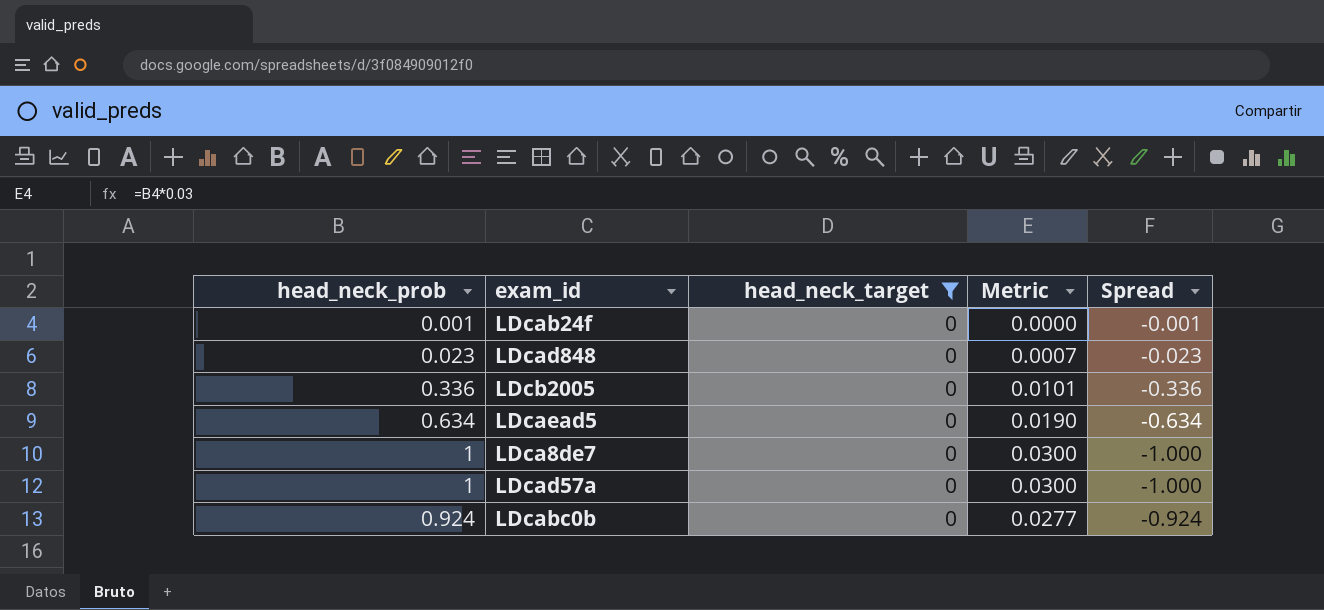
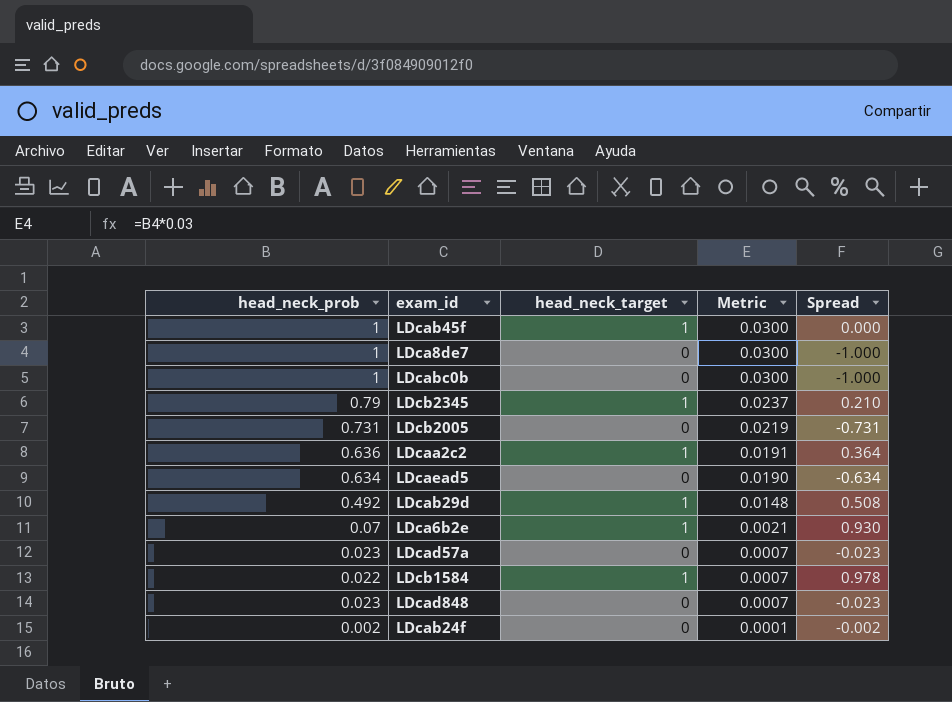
filter: head_neck_target = 0 -> none
row order: none -> Metric descending
LDcabc0b | head_neck_prob: 0.924 -> 1
LDcabc0b | Metric: 0.0277 -> 0.0300
LDcabc0b | Spread: -0.924 -> -1.000
LDcb2005 | head_neck_prob: 0.336 -> 0.731
LDcb2005 | Metric: 0.0101 -> 0.0219
LDcb2005 | Spread: -0.336 -> -0.731
LDcad57a | head_neck_prob: 1 -> 0.023
LDcad57a | Metric: 0.0300 -> 0.0007
LDcad57a | Spread: -1.000 -> -0.023
LDcab24f | head_neck_prob: 0.001 -> 0.002
LDcab24f | Metric: 0.0000 -> 0.0001
LDcab24f | Spread: -0.001 -> -0.002

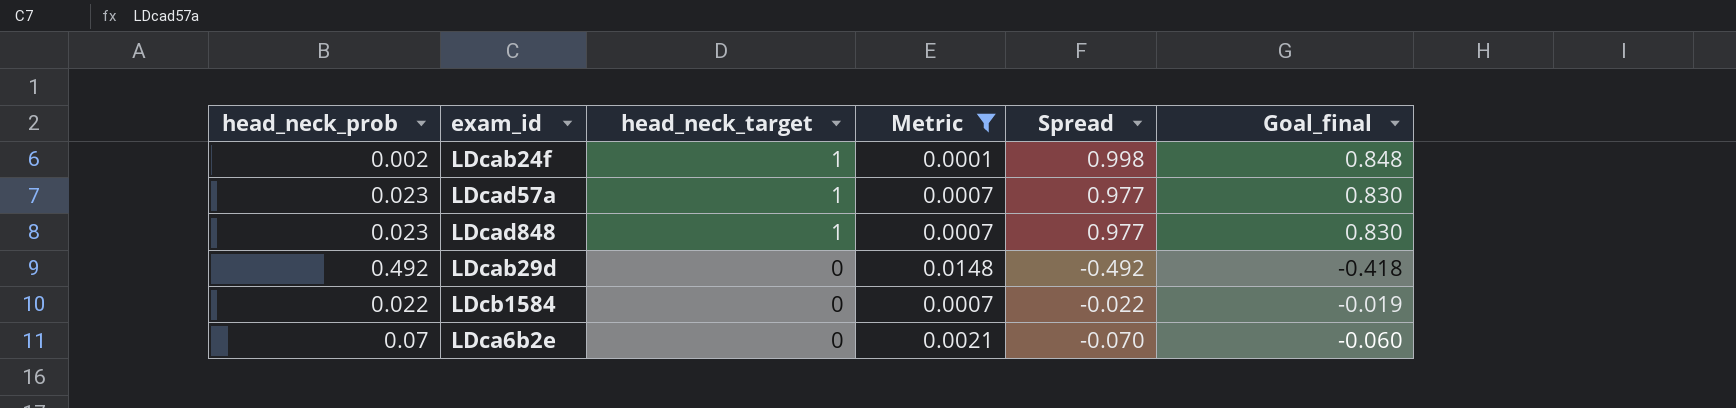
filter: none -> Metric <= 0.0148
row order: Metric descending -> head_neck_target descending
column Goal_final | formula: none -> [Spread] * 0.85
LDcab24f | head_neck_target: 0 -> 1
LDcab24f | Spread: -0.002 -> 0.998
LDcad57a | head_neck_target: 0 -> 1
LDcad57a | Spread: -0.023 -> 0.977
LDcad848 | head_neck_target: 0 -> 1
LDcad848 | Spread: -0.023 -> 0.977
LDcab29d | head_neck_target: 1 -> 0
LDcab29d | Spread: 0.508 -> -0.492
LDcb1584 | head_neck_target: 1 -> 0
LDcb1584 | Spread: 0.978 -> -0.022
LDca6b2e | head_neck_target: 1 -> 0
LDca6b2e | Spread: 0.930 -> -0.070

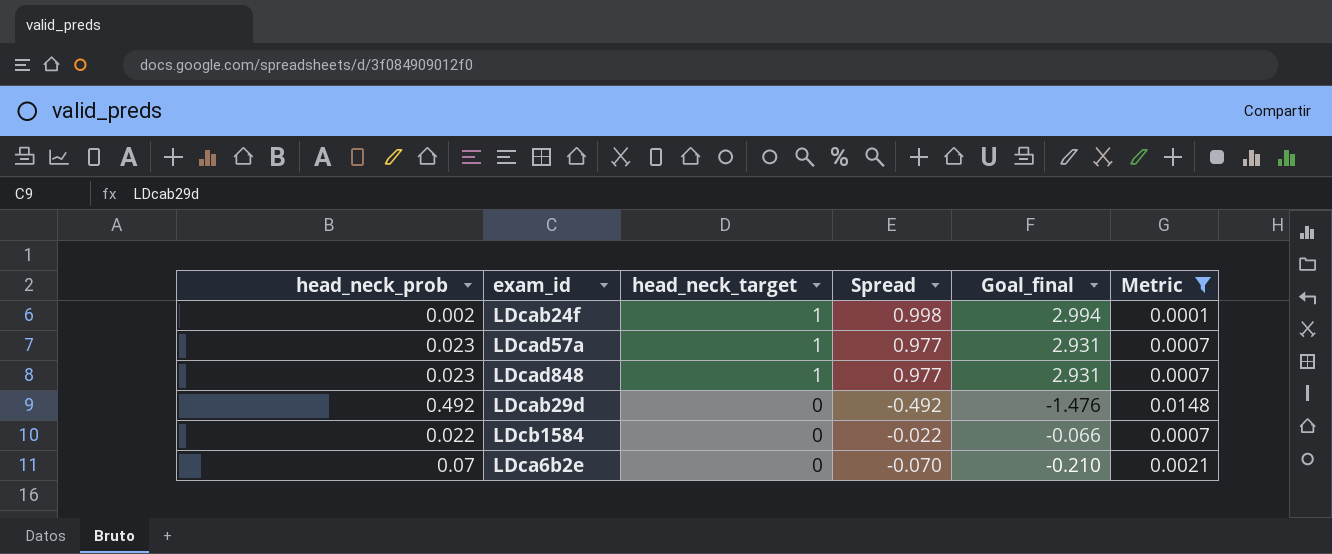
column Goal_final | formula: [Spread] * 0.85 -> [Spread] * 3
column Metric | position: 4 -> 6

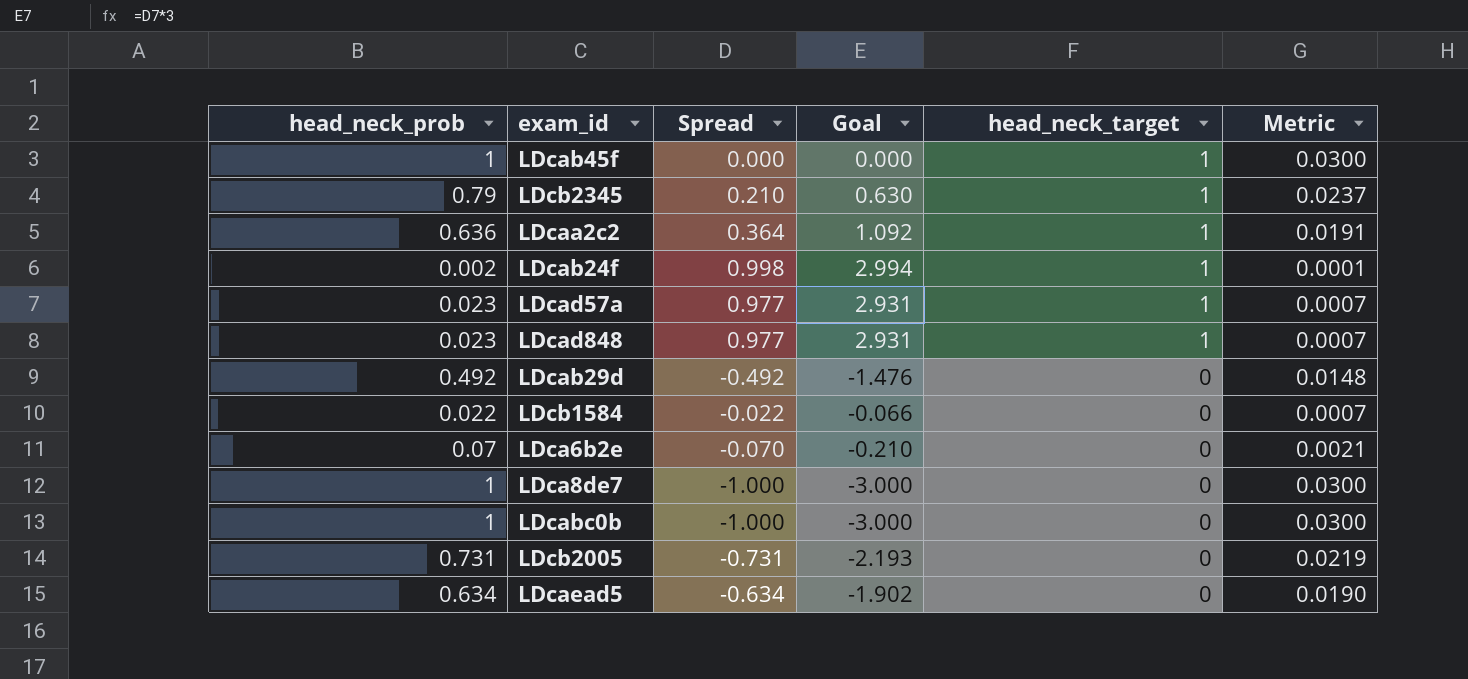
filter: Metric <= 0.0148 -> none
column name: Goal_final -> Goal
column head_neck_target | position: 3 -> 5

